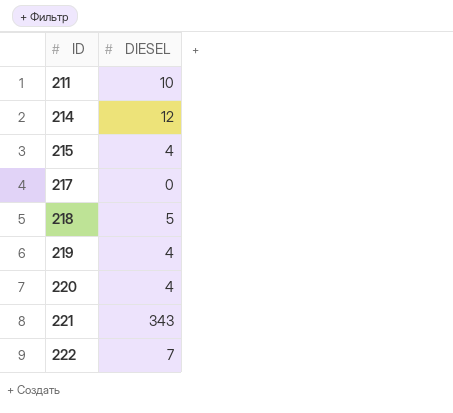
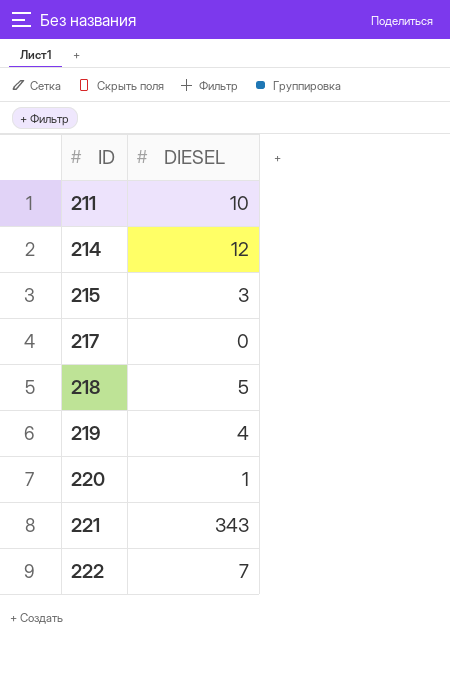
215 | DIESEL: 4 -> 3
220 | DIESEL: 4 -> 1

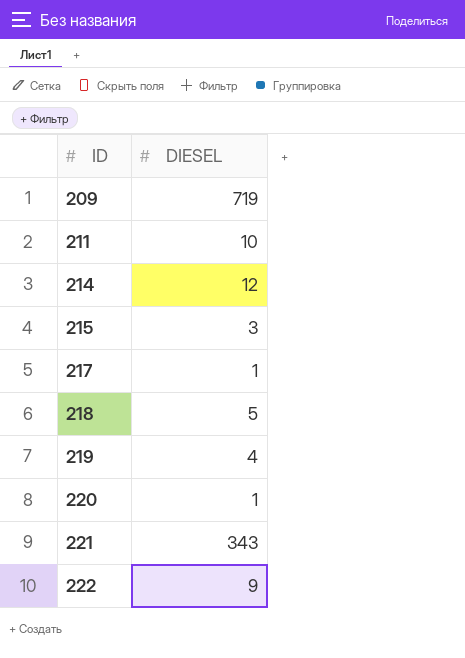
row 209: none -> 719
217 | DIESEL: 0 -> 1
222 | DIESEL: 7 -> 9

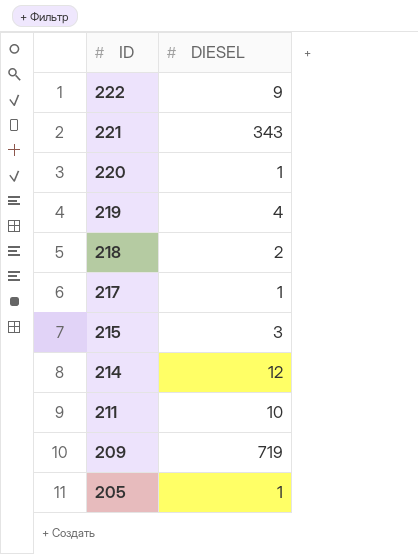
row order: ID ascending -> ID descending
218 | DIESEL: 5 -> 2
row 205: none -> 1

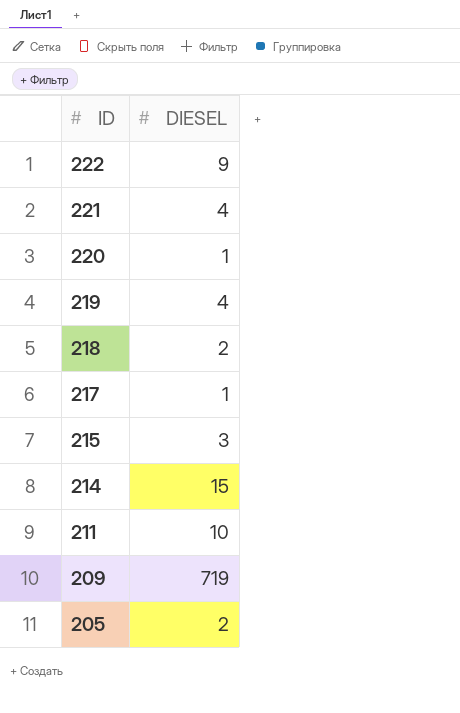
221 | DIESEL: 343 -> 4
214 | DIESEL: 12 -> 15
205 | DIESEL: 1 -> 2

